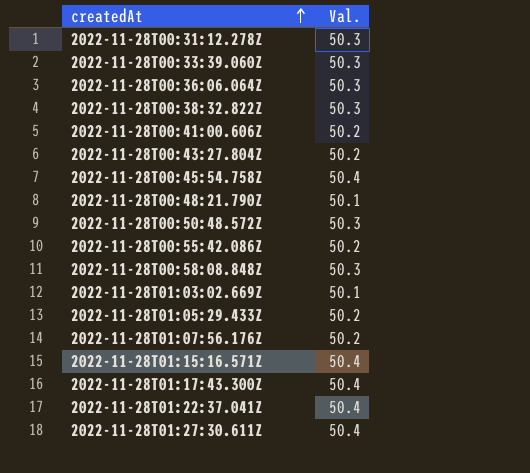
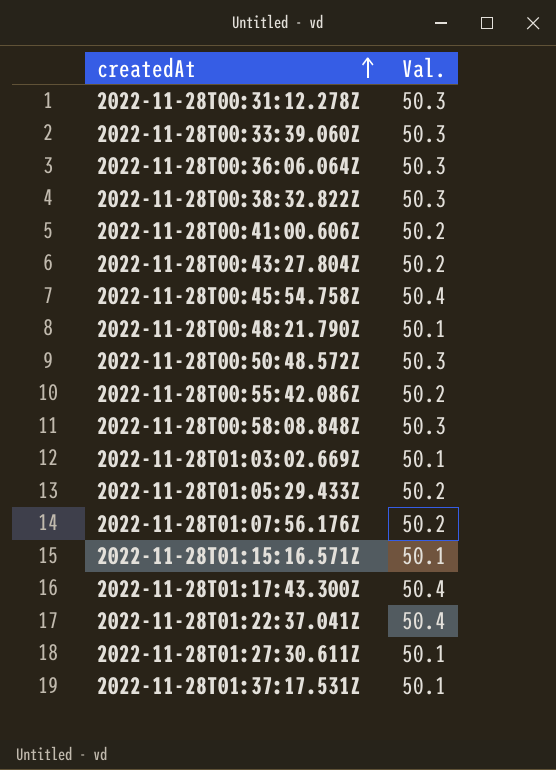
2022-11-28T01:15:16.571Z | Val.: 50.4 -> 50.1
2022-11-28T01:27:30.611Z | Val.: 50.4 -> 50.1
row 2022-11-28T01:37:17.531Z: none -> 50.1

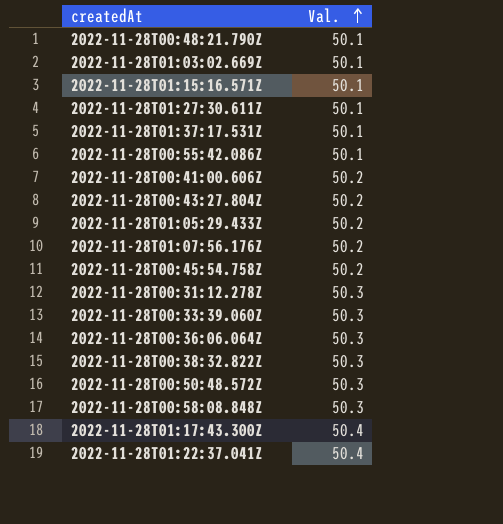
row order: createdAt ascending -> Val. ascending
2022-11-28T00:55:42.086Z | Val.: 50.2 -> 50.1
2022-11-28T00:45:54.758Z | Val.: 50.4 -> 50.2

